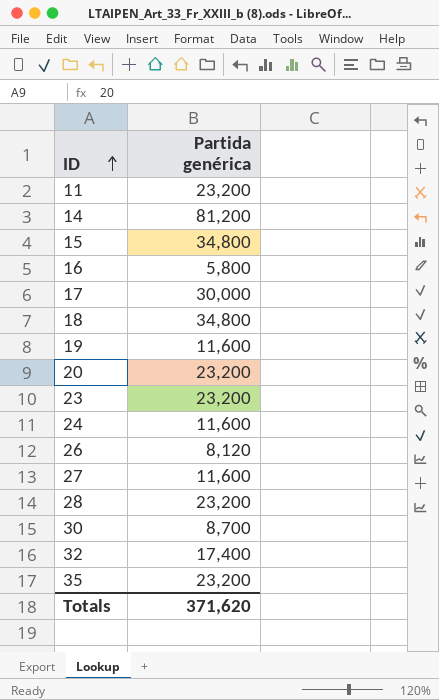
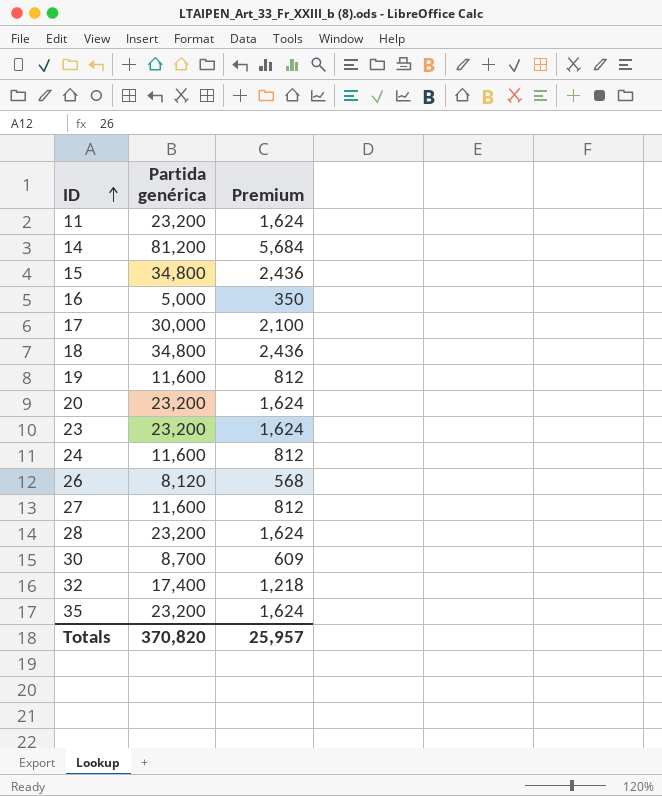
column Premium | formula: none -> [Partida genérica] * 0.07
16 | Partida genérica: 5,800 -> 5,000
Totals | Partida genérica: 371,620 -> 370,820

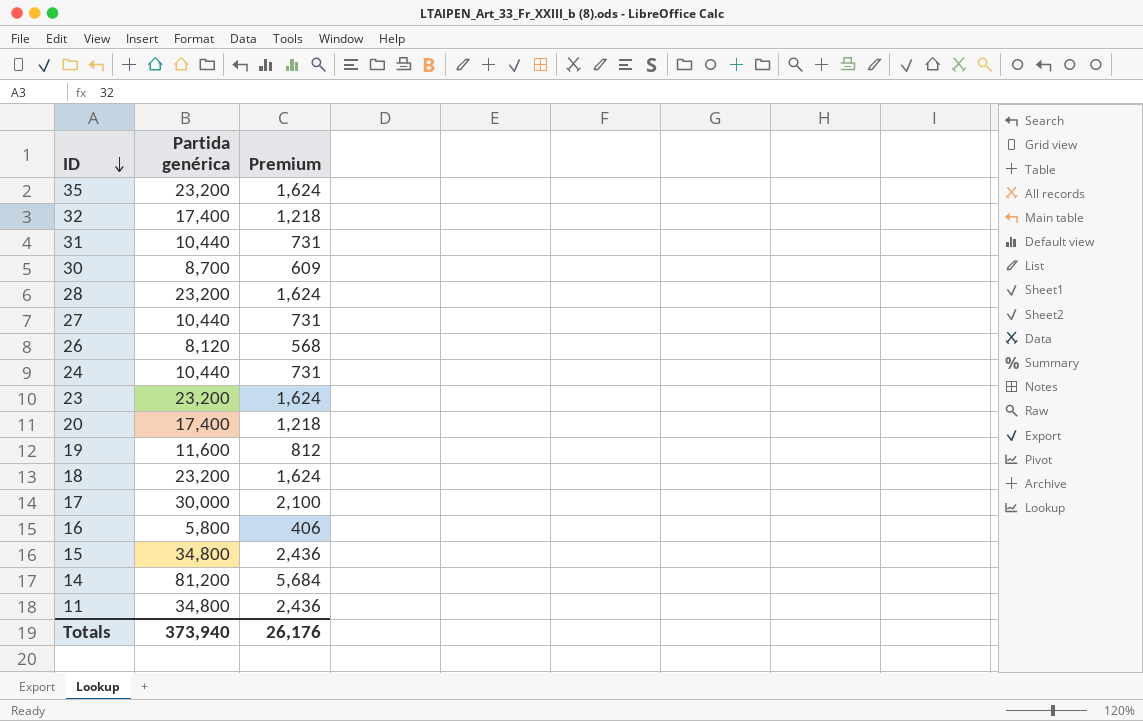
row order: ID ascending -> ID descending
row 31: none -> 10,440 | 731
27 | Partida genérica: 11,600 -> 10,440
27 | Premium: 812 -> 731
24 | Partida genérica: 11,600 -> 10,440
24 | Premium: 812 -> 731
20 | Partida genérica: 23,200 -> 17,400
20 | Premium: 1,624 -> 1,218
18 | Partida genérica: 34,800 -> 23,200
18 | Premium: 2,436 -> 1,624
16 | Partida genérica: 5,000 -> 5,800
16 | Premium: 350 -> 406
11 | Partida genérica: 23,200 -> 34,800
11 | Premium: 1,624 -> 2,436
Totals | Partida genérica: 370,820 -> 373,940
Totals | Premium: 25,957 -> 26,176

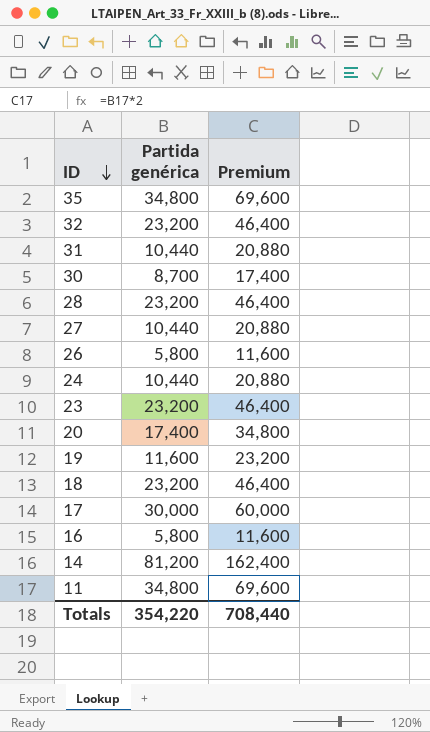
column Premium | formula: [Partida genérica] * 0.07 -> [Partida genérica] * 2
row 15: 34,800 | 2,436 -> none
35 | Partida genérica: 23,200 -> 34,800
32 | Partida genérica: 17,400 -> 23,200
26 | Partida genérica: 8,120 -> 5,800
Totals | Partida genérica: 373,940 -> 354,220
Totals | Premium: 26,176 -> 708,440

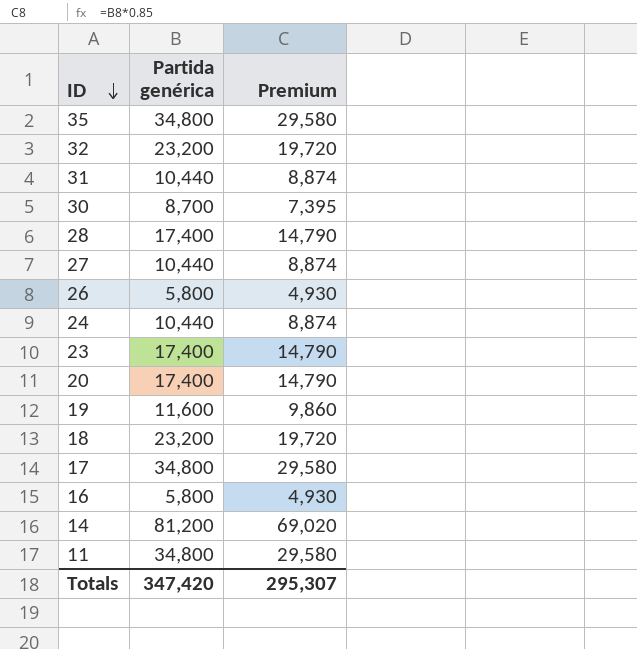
column Premium | formula: [Partida genérica] * 2 -> [Partida genérica] * 0.85
28 | Partida genérica: 23,200 -> 17,400
23 | Partida genérica: 23,200 -> 17,400
17 | Partida genérica: 30,000 -> 34,800
Totals | Partida genérica: 354,220 -> 347,420
Totals | Premium: 708,440 -> 295,307

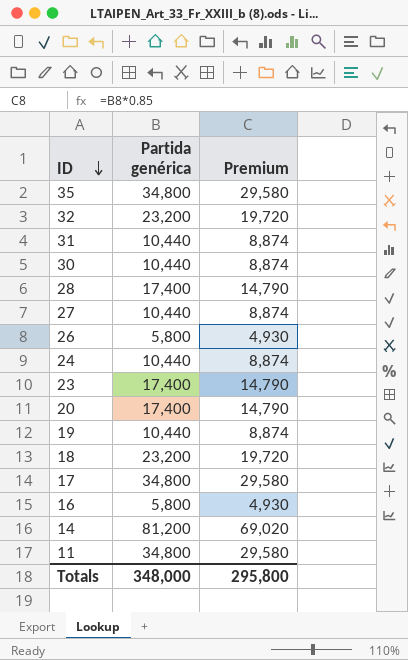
30 | Partida genérica: 8,700 -> 10,440
30 | Premium: 7,395 -> 8,874
19 | Partida genérica: 11,600 -> 10,440
19 | Premium: 9,860 -> 8,874
Totals | Partida genérica: 347,420 -> 348,000
Totals | Premium: 295,307 -> 295,800

